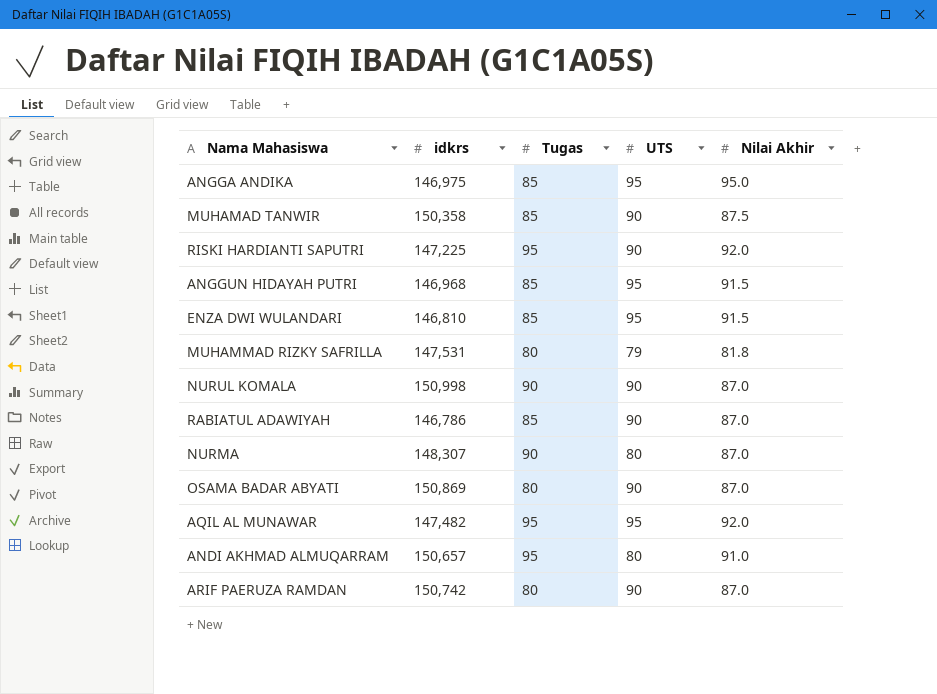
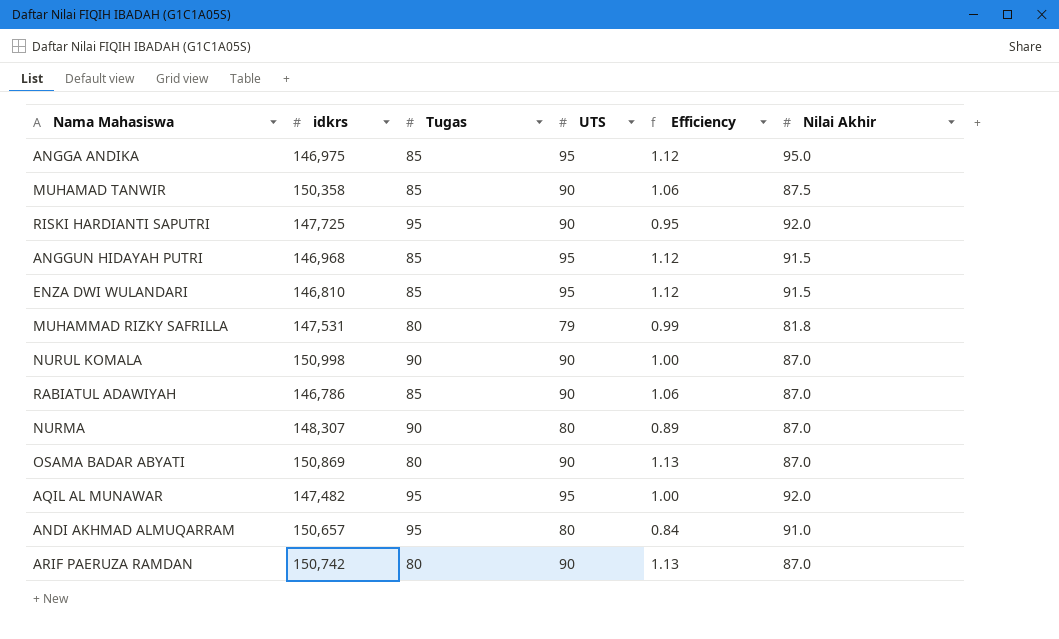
column Efficiency | formula: none -> [UTS] / [Tugas]
RISKI HARDIANTI SAPUTRI | idkrs: 147,225 -> 147,725

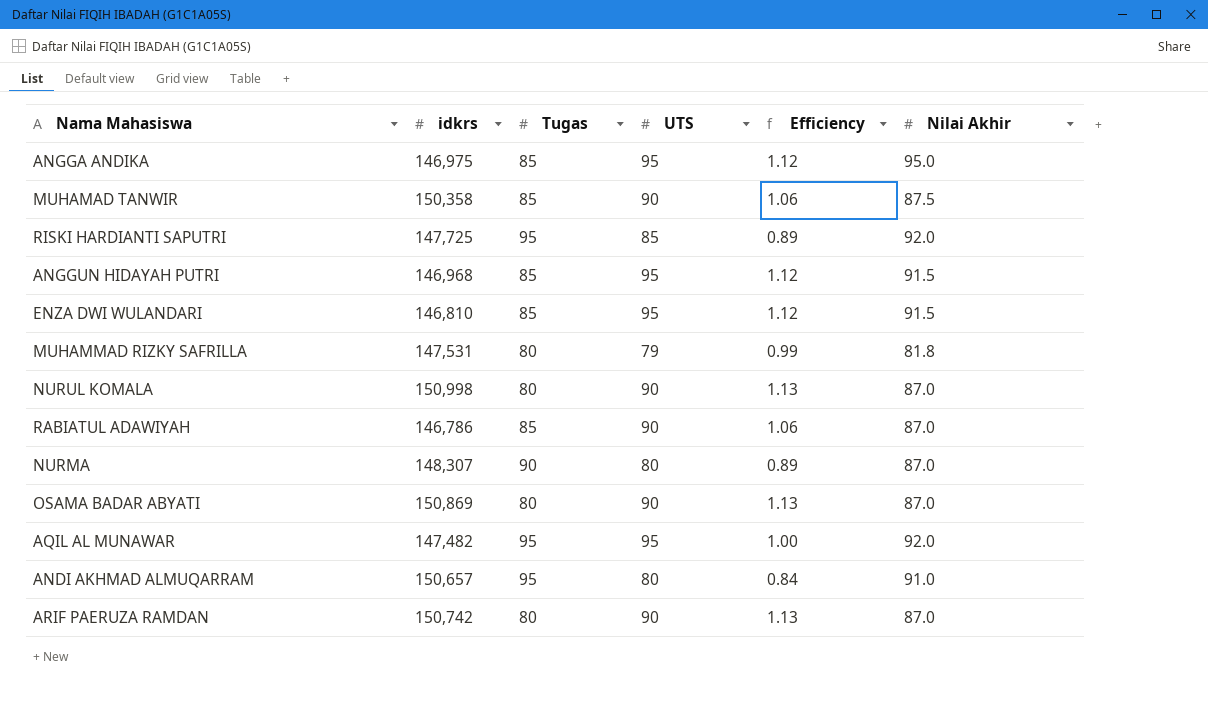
RISKI HARDIANTI SAPUTRI | UTS: 90 -> 85
RISKI HARDIANTI SAPUTRI | Efficiency: 0.95 -> 0.89
NURUL KOMALA | Tugas: 90 -> 80
NURUL KOMALA | Efficiency: 1.00 -> 1.13

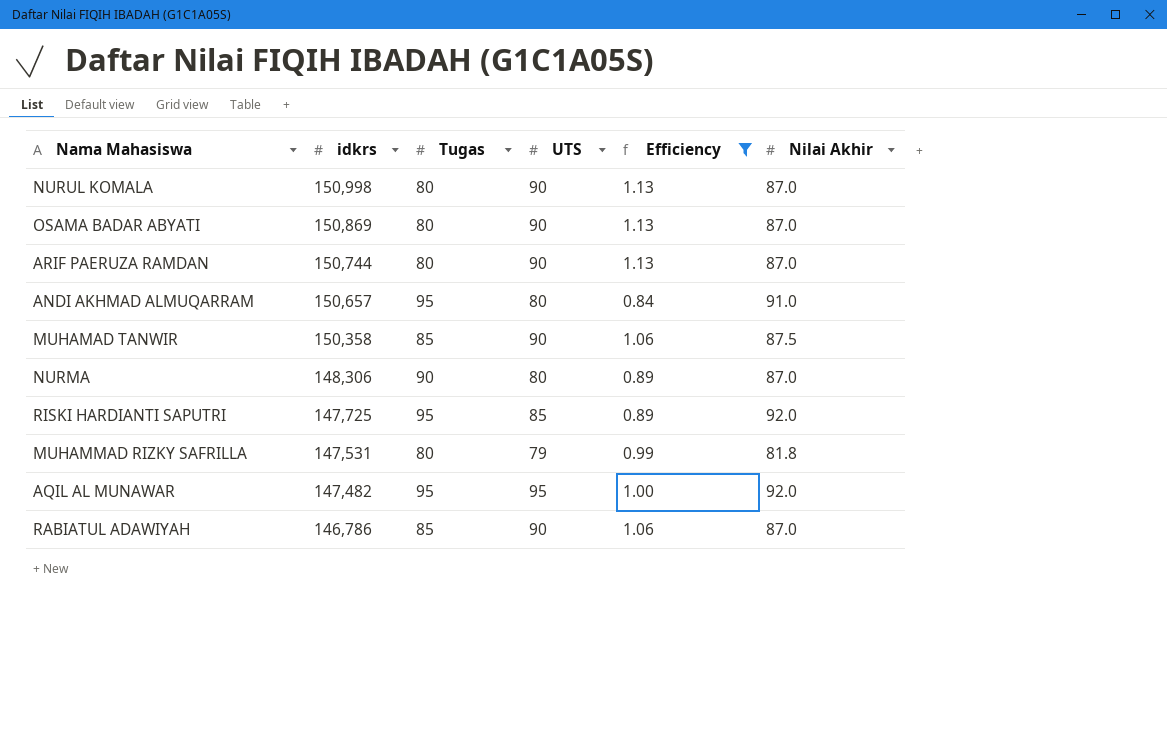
filter: none -> Efficiency != 1.12
row order: none -> idkrs descending
ARIF PAERUZA RAMDAN | idkrs: 150,742 -> 150,744
NURMA | idkrs: 148,307 -> 148,306

